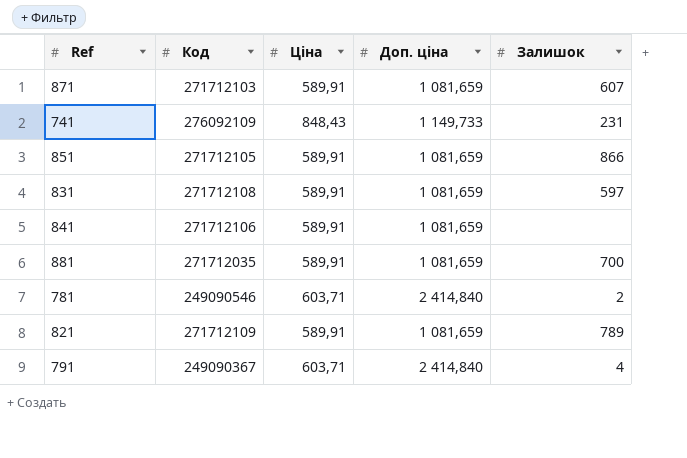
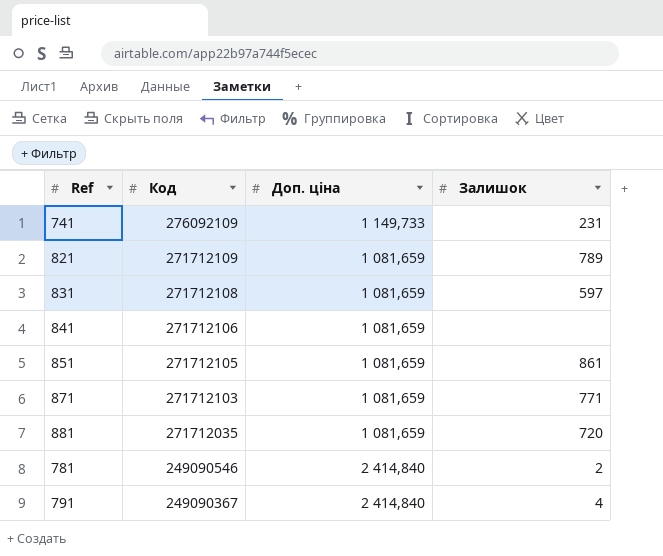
row order: none -> Код descending
column Ціна | position: 3 -> none
851 | Залишок: 866 -> 861
871 | Залишок: 607 -> 771
881 | Залишок: 700 -> 720

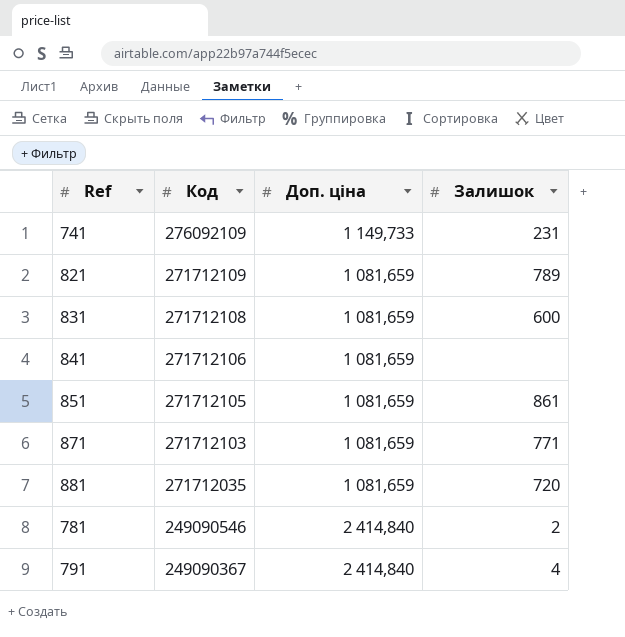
831 | Залишок: 597 -> 600

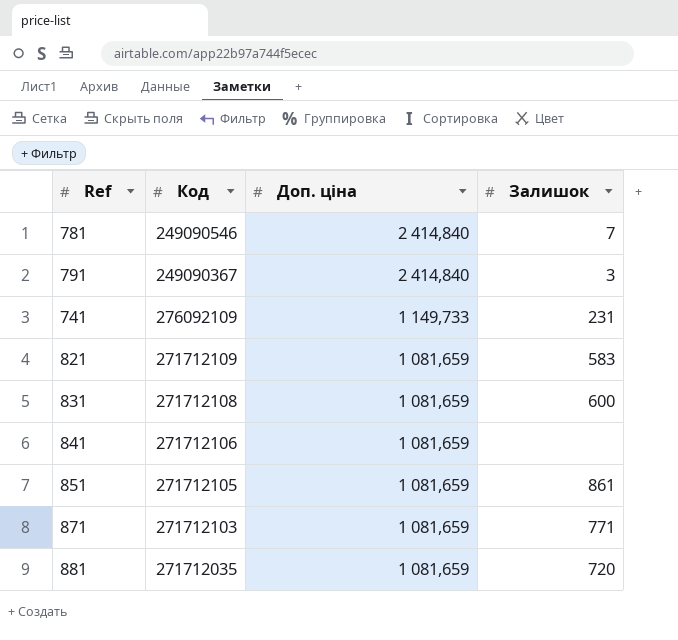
row order: Код descending -> Доп. ціна descending
781 | Залишок: 2 -> 7
791 | Залишок: 4 -> 3
821 | Залишок: 789 -> 583

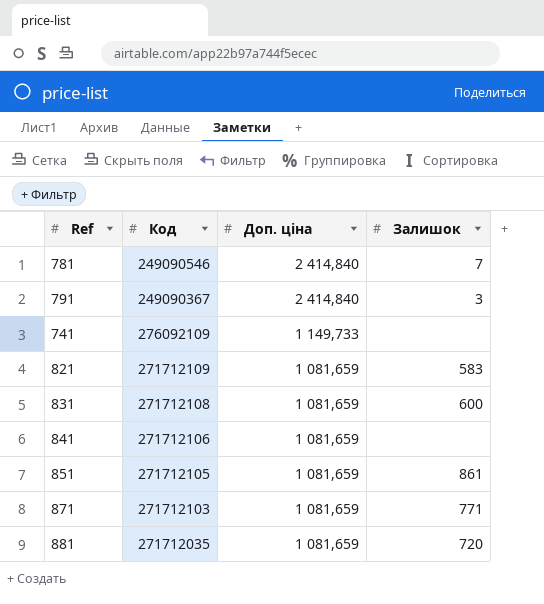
741 | Залишок: 231 -> none

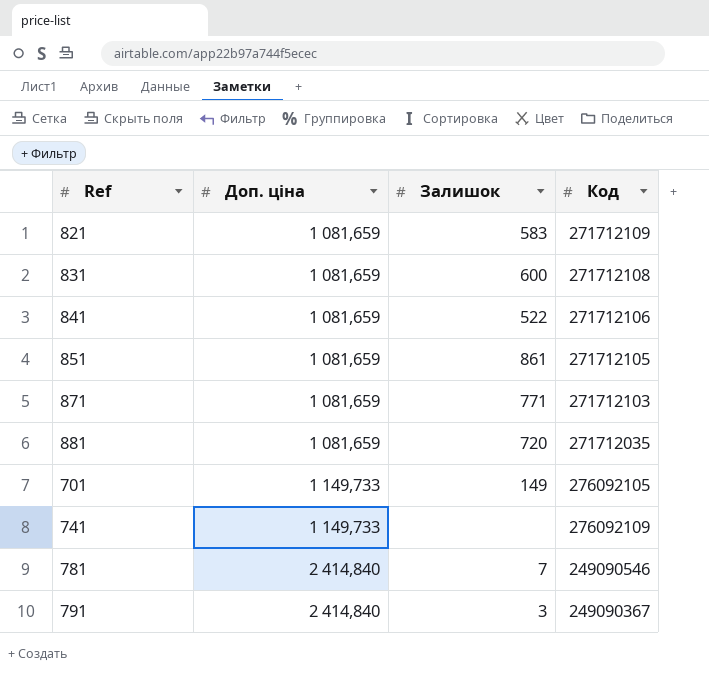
row order: Доп. ціна descending -> Доп. ціна ascending
column Код | position: 2 -> 4
841 | Залишок: none -> 522
row 701: none -> 1 149,733 | 149 | 276092105

